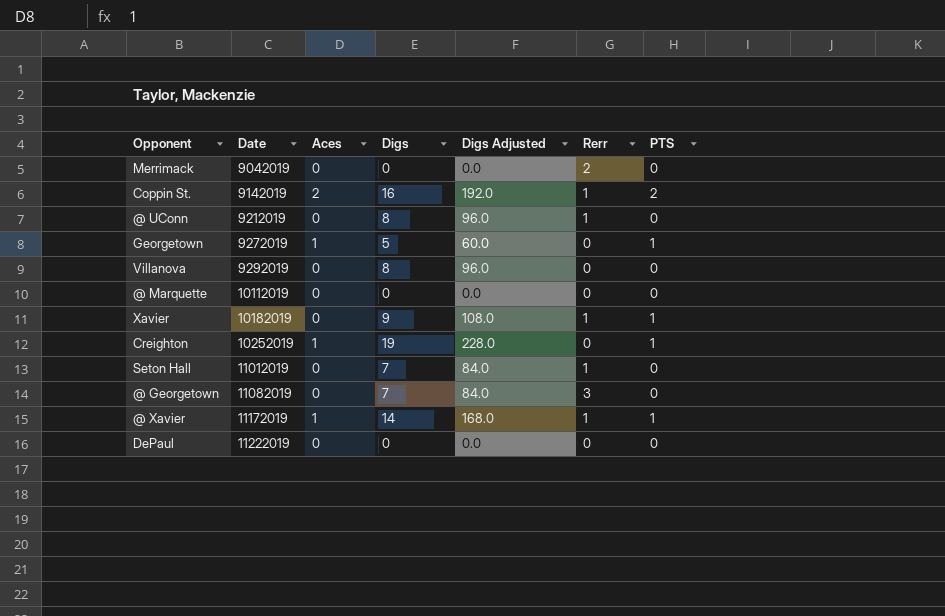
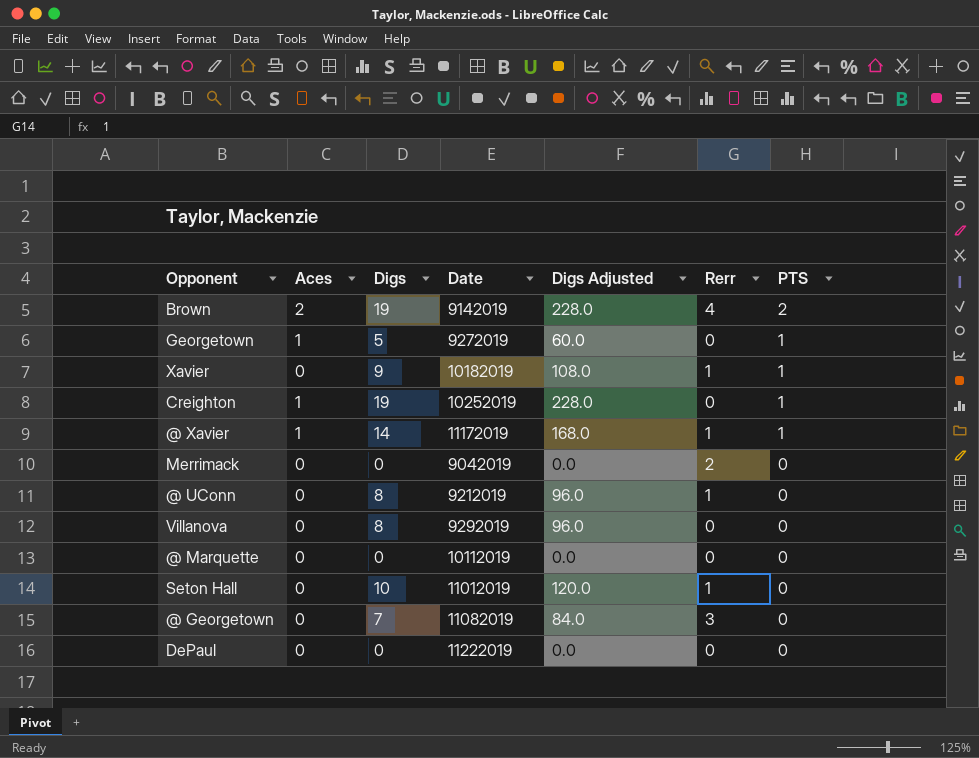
row order: Date ascending -> PTS descending
column Date | position: 2 -> 4
row Coppin St.: 9142019 | 2 | 16 | 192.0 | 1 | 2 -> none
row Brown: none -> 2 | 19 | 9142019 | 228.0 | 4 | 2
Seton Hall | Digs: 7 -> 10
Seton Hall | Digs Adjusted: 84.0 -> 120.0

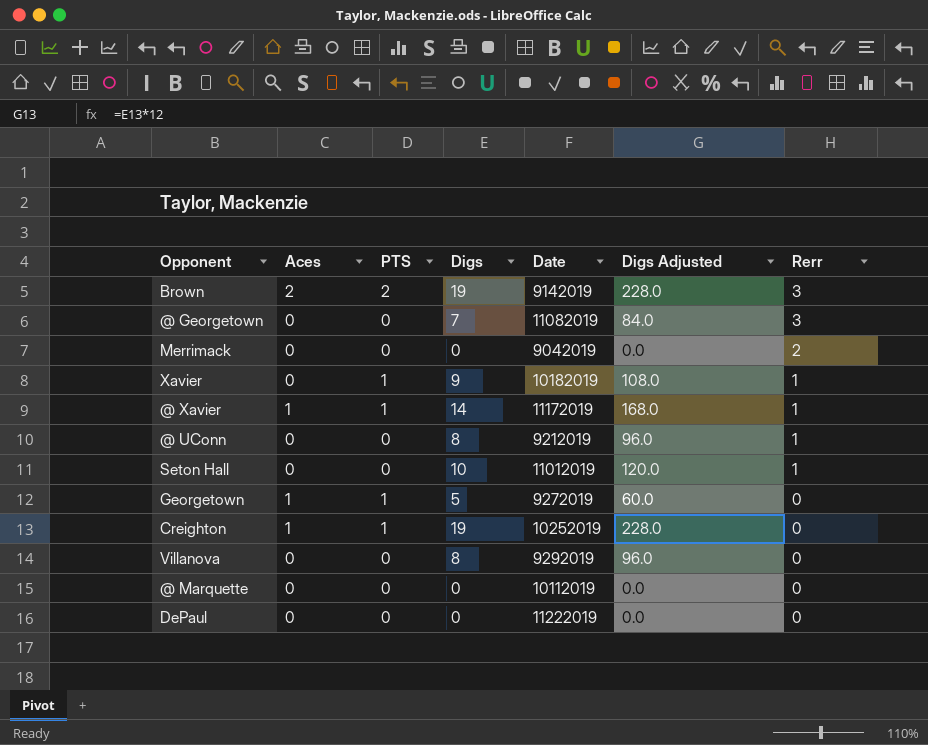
row order: PTS descending -> Rerr descending
column PTS | position: 7 -> 3
Brown | Rerr: 4 -> 3

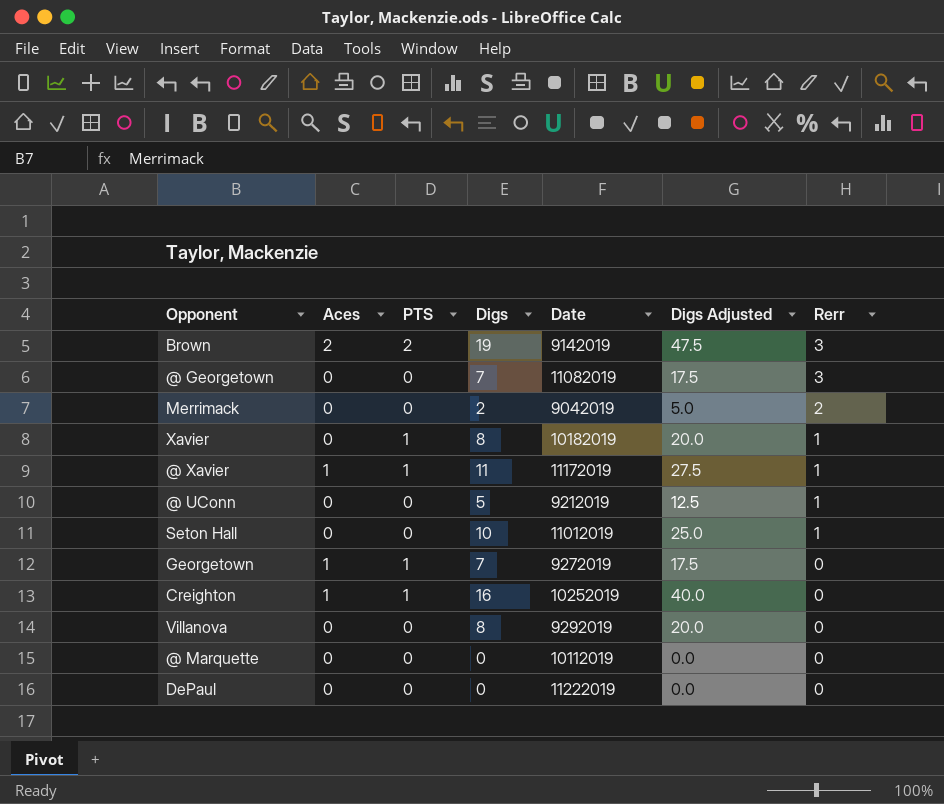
column Digs Adjusted | formula: [Digs] * 12 -> [Digs] * 2.5
Merrimack | Digs: 0 -> 2
Xavier | Digs: 9 -> 8
@ Xavier | Digs: 14 -> 11
@ UConn | Digs: 8 -> 5
Georgetown | Digs: 5 -> 7
Creighton | Digs: 19 -> 16

